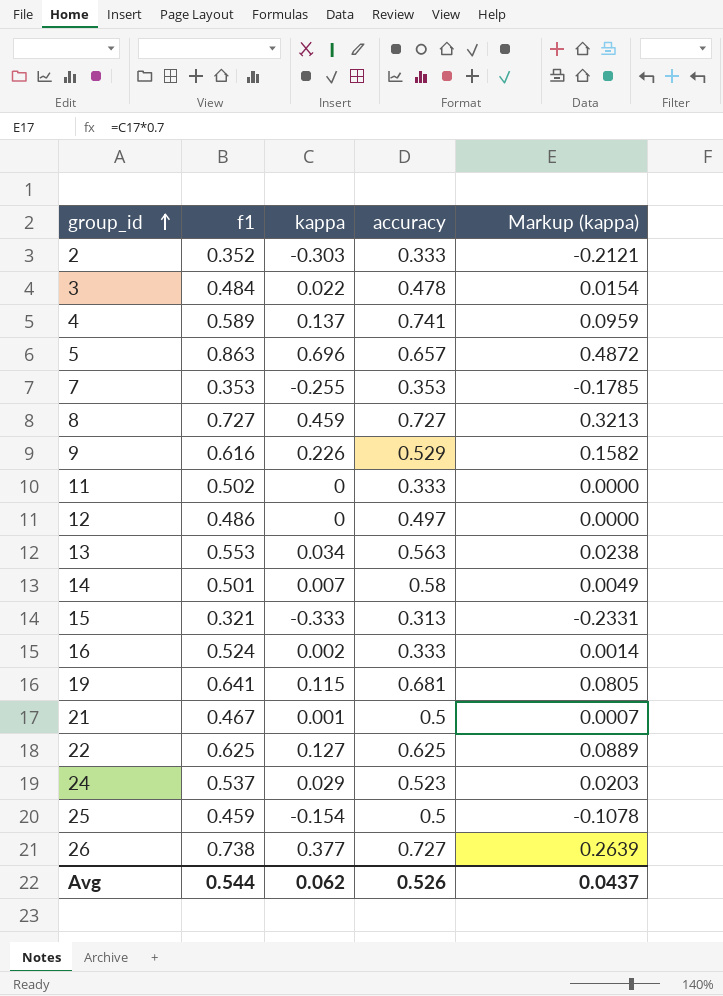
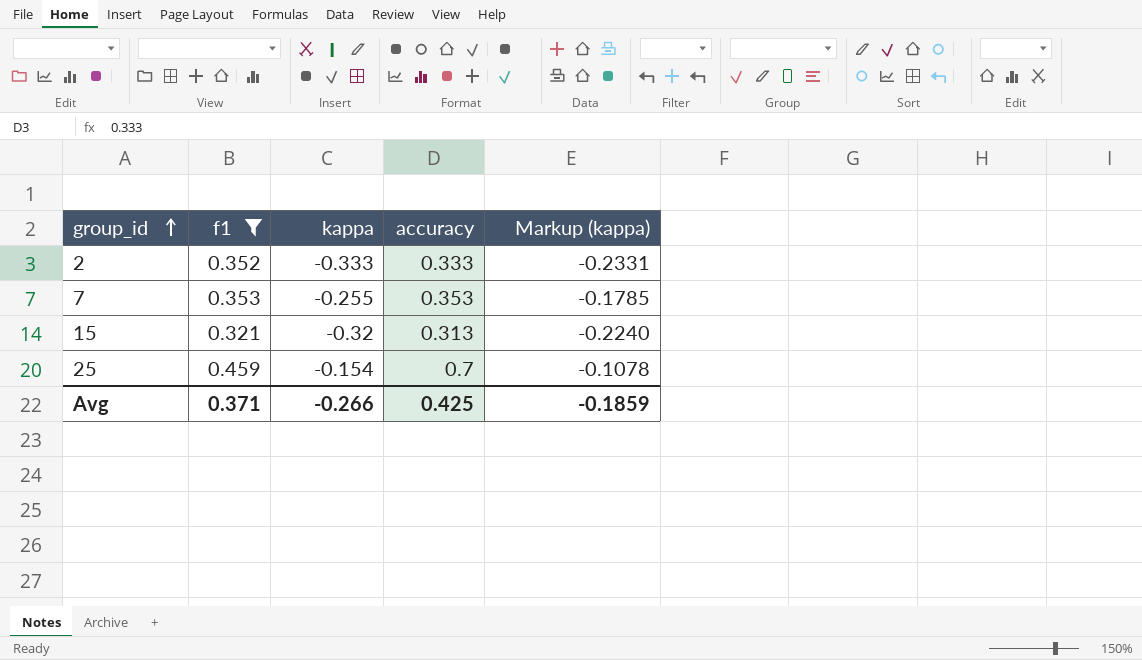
filter: none -> f1 <= 0.459
2 | kappa: -0.303 -> -0.333
2 | Markup (kappa): -0.2121 -> -0.2331
15 | kappa: -0.333 -> -0.32
15 | Markup (kappa): -0.2331 -> -0.2240
25 | accuracy: 0.5 -> 0.7
Avg | f1: 0.544 -> 0.371
Avg | kappa: 0.062 -> -0.266
Avg | accuracy: 0.526 -> 0.425
Avg | Markup (kappa): 0.0437 -> -0.1859

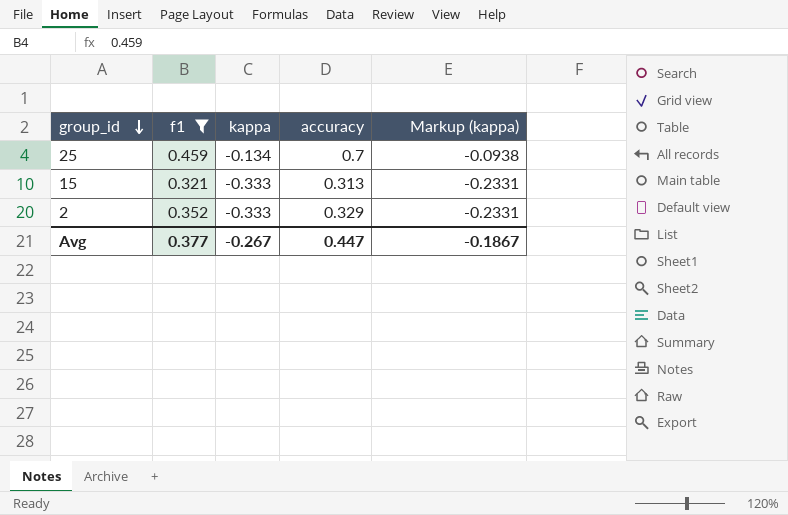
row order: group_id ascending -> group_id descending
row 7: 0.353 | -0.255 | 0.353 | -0.1785 -> none
25 | kappa: -0.154 -> -0.134
25 | Markup (kappa): -0.1078 -> -0.0938
15 | kappa: -0.32 -> -0.333
15 | Markup (kappa): -0.2240 -> -0.2331
2 | accuracy: 0.333 -> 0.329
Avg | f1: 0.371 -> 0.377
Avg | kappa: -0.266 -> -0.267
Avg | accuracy: 0.425 -> 0.447
Avg | Markup (kappa): -0.1859 -> -0.1867

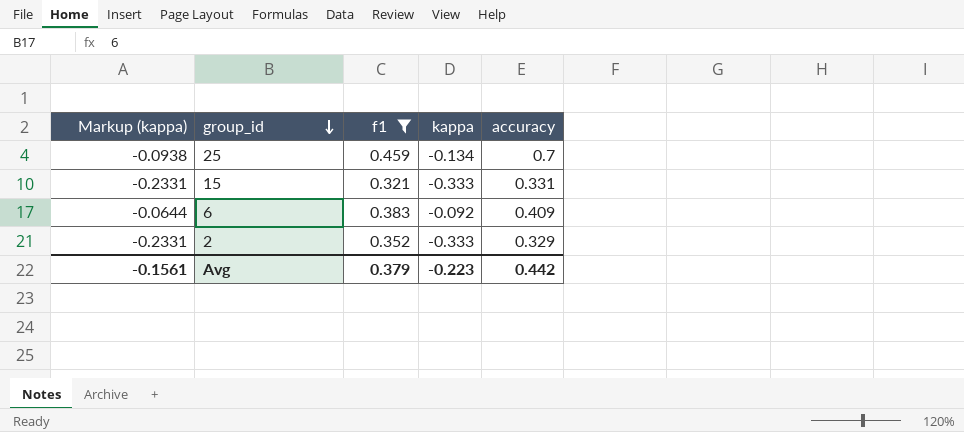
column Markup (kappa) | position: 5 -> 1
15 | accuracy: 0.313 -> 0.331
row 6: none -> -0.0644 | 0.383 | -0.092 | 0.409
Avg | Markup (kappa): -0.1867 -> -0.1561
Avg | f1: 0.377 -> 0.379
Avg | kappa: -0.267 -> -0.223
Avg | accuracy: 0.447 -> 0.442

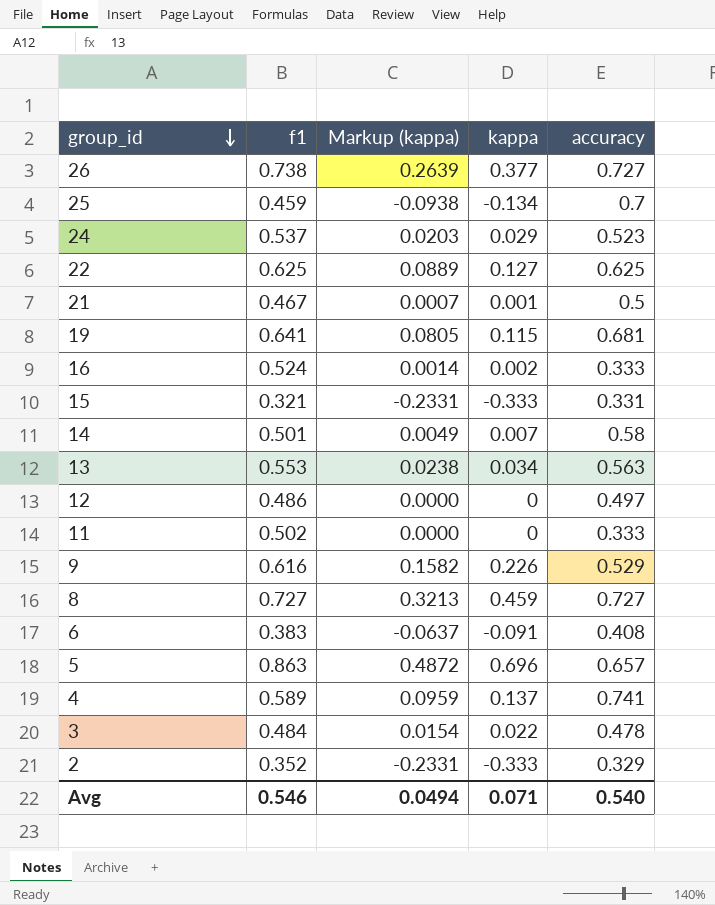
filter: f1 <= 0.459 -> none
column Markup (kappa) | position: 1 -> 3
6 | Markup (kappa): -0.0644 -> -0.0637
6 | kappa: -0.092 -> -0.091
6 | accuracy: 0.409 -> 0.408
Avg | f1: 0.379 -> 0.546
Avg | Markup (kappa): -0.1561 -> 0.0494
Avg | kappa: -0.223 -> 0.071
Avg | accuracy: 0.442 -> 0.540

